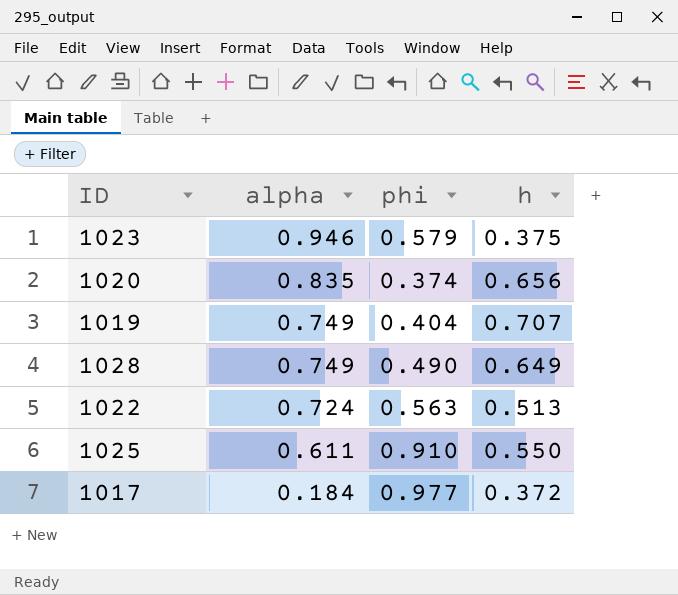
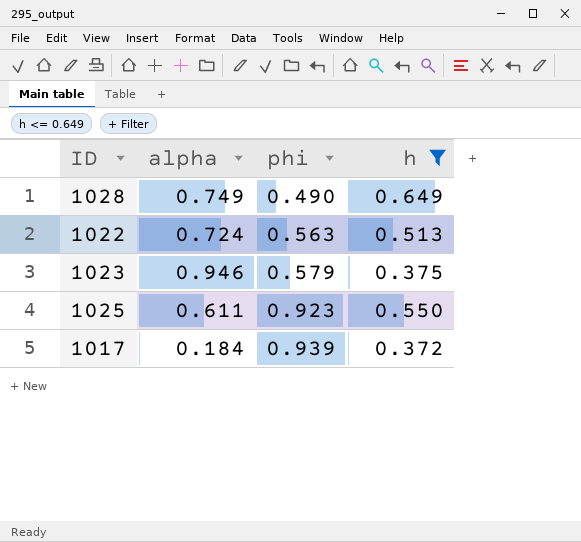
filter: none -> h <= 0.649
row order: alpha descending -> phi ascending
1025 | phi: 0.910 -> 0.923
1017 | phi: 0.977 -> 0.939

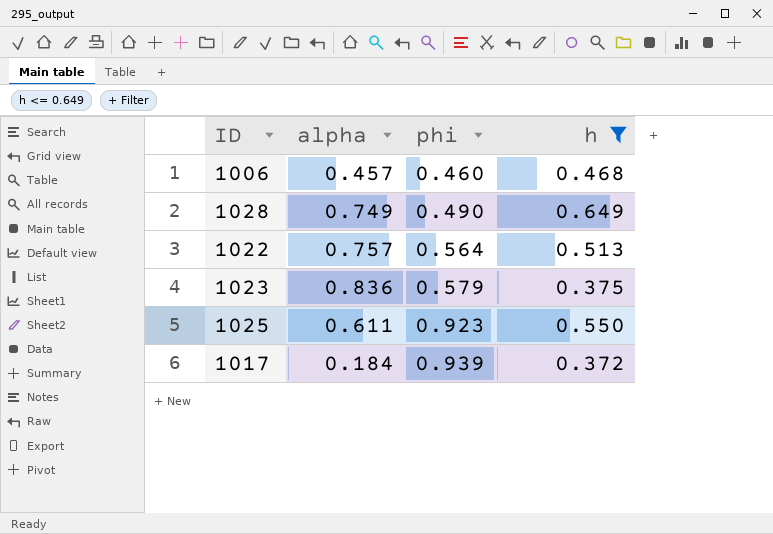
row 1006: none -> 0.457 | 0.460 | 0.468
1022 | alpha: 0.724 -> 0.757
1022 | phi: 0.563 -> 0.564
1023 | alpha: 0.946 -> 0.836

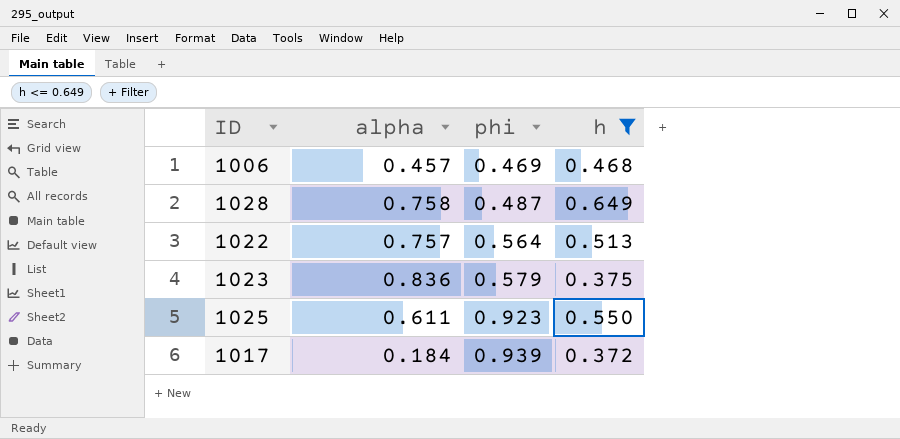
1006 | phi: 0.460 -> 0.469
1028 | alpha: 0.749 -> 0.758
1028 | phi: 0.490 -> 0.487

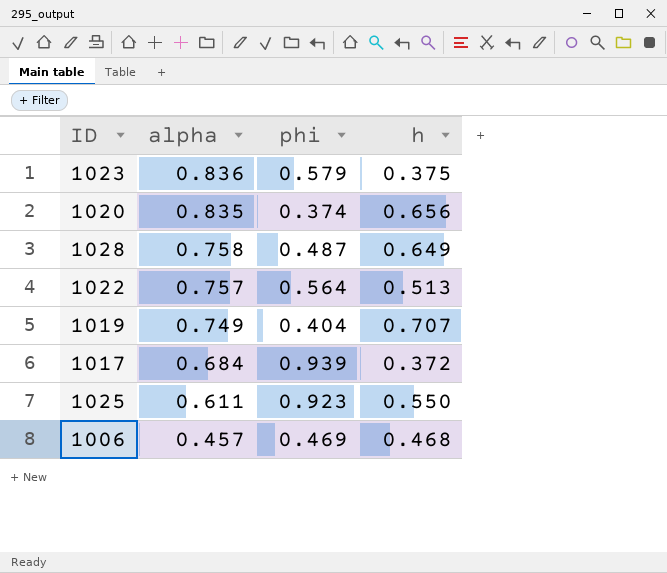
filter: h <= 0.649 -> none
row order: phi ascending -> alpha descending
1017 | alpha: 0.184 -> 0.684

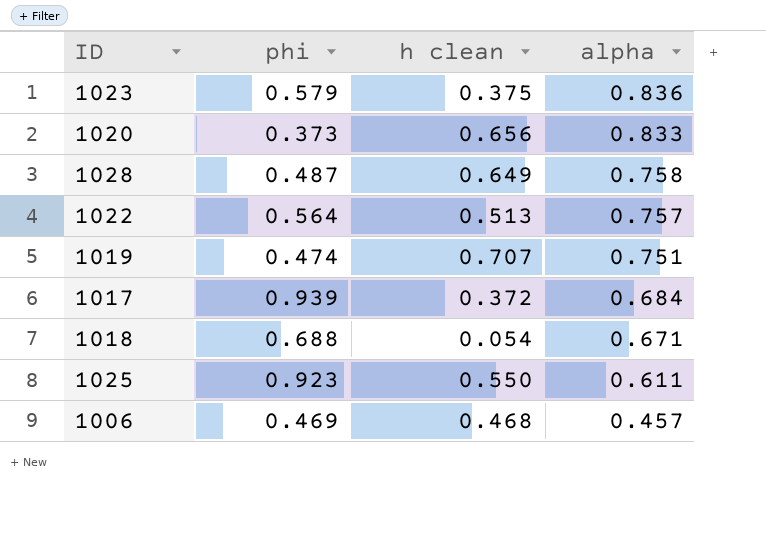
column name: h -> h clean
column alpha | position: 2 -> 4
1020 | phi: 0.374 -> 0.373
1020 | alpha: 0.835 -> 0.833
1019 | phi: 0.404 -> 0.474
1019 | alpha: 0.749 -> 0.751
row 1018: none -> 0.688 | 0.054 | 0.671

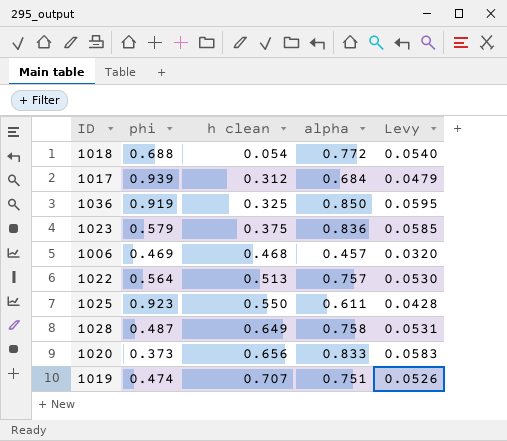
row order: alpha descending -> h clean ascending
column Levy | formula: none -> [alpha] * 0.07
1018 | alpha: 0.671 -> 0.772
1017 | h clean: 0.372 -> 0.312
row 1036: none -> 0.919 | 0.325 | 0.850 | 0.0595

